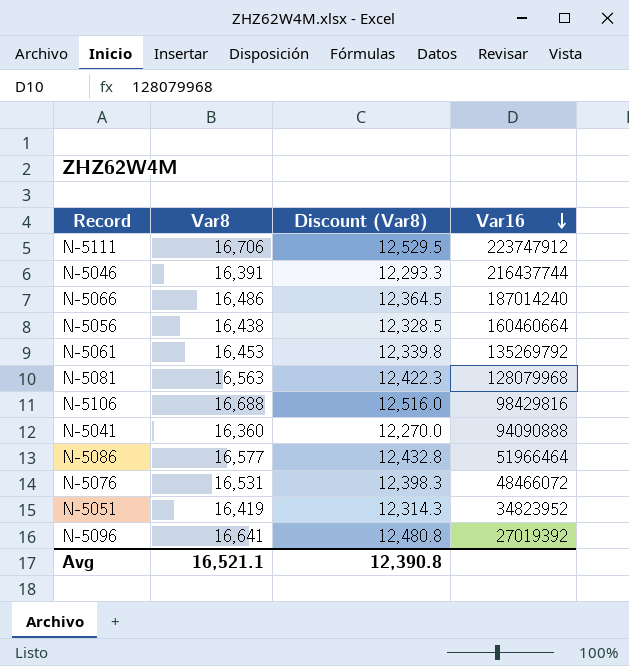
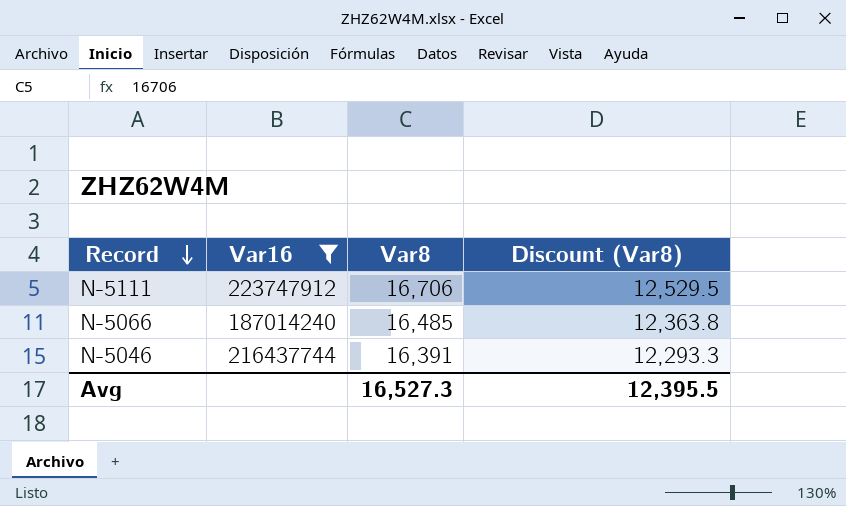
filter: none -> Var16 >= 187014240
row order: Var16 descending -> Record descending
column Var16 | position: 4 -> 2
N-5066 | Var8: 16,486 -> 16,485
N-5066 | Discount (Var8): 12,364.5 -> 12,363.8
Avg | Var8: 16,521.1 -> 16,527.3
Avg | Discount (Var8): 12,390.8 -> 12,395.5

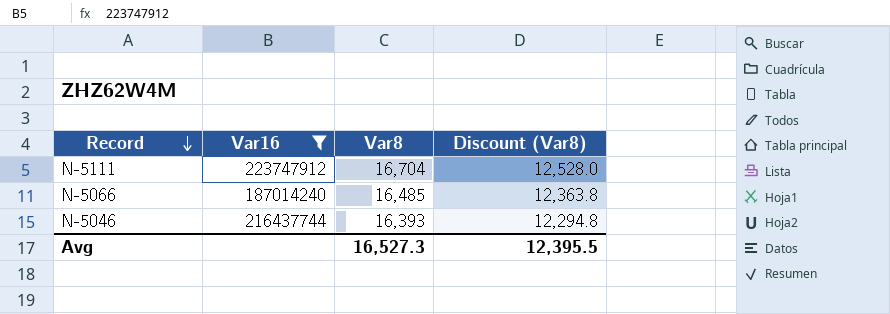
N-5111 | Var8: 16,706 -> 16,704
N-5111 | Discount (Var8): 12,529.5 -> 12,528.0
N-5046 | Var8: 16,391 -> 16,393
N-5046 | Discount (Var8): 12,293.3 -> 12,294.8

